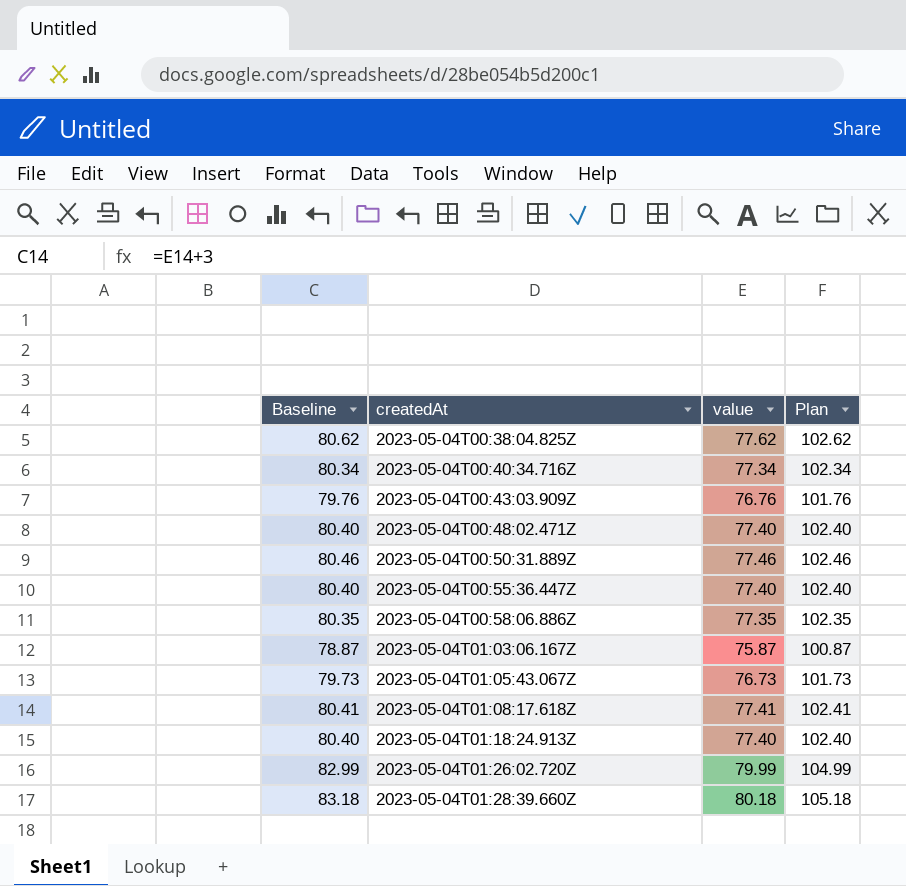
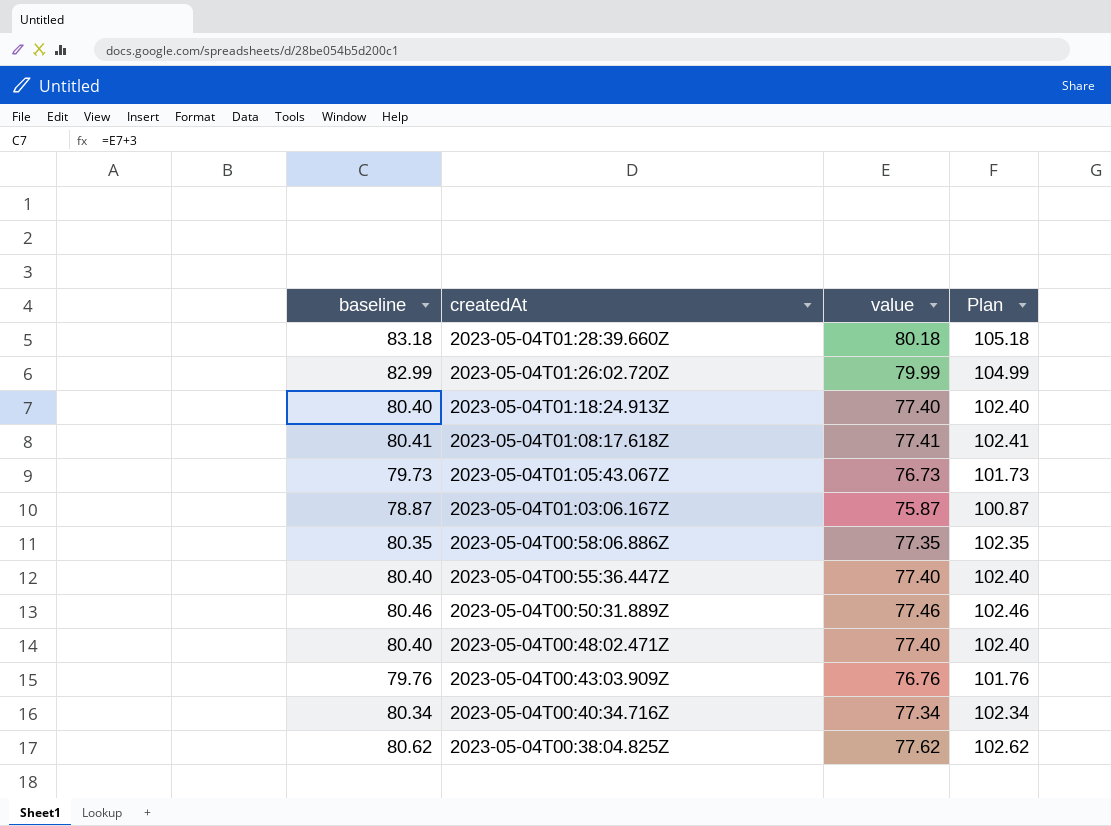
row order: createdAt ascending -> createdAt descending
column name: Baseline -> baseline

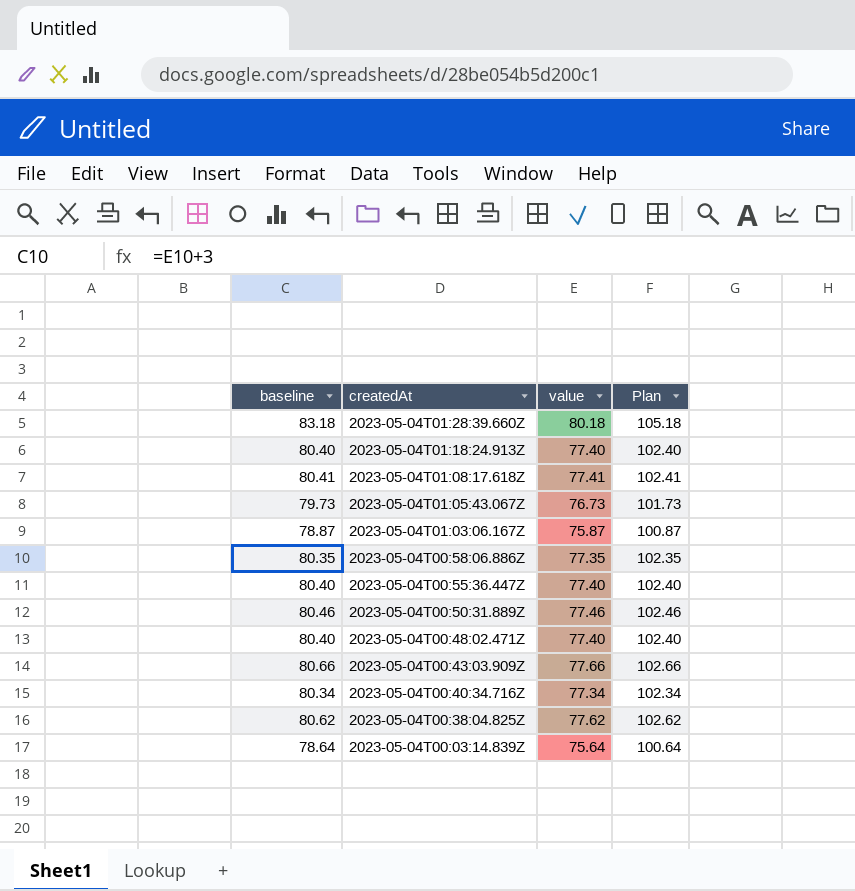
row 2023-05-04T01:26:02.720Z: 82.99 | 79.99 | 104.99 -> none
2023-05-04T00:43:03.909Z | baseline: 79.76 -> 80.66
2023-05-04T00:43:03.909Z | value: 76.76 -> 77.66
2023-05-04T00:43:03.909Z | Plan: 101.76 -> 102.66
row 2023-05-04T00:03:14.839Z: none -> 78.64 | 75.64 | 100.64

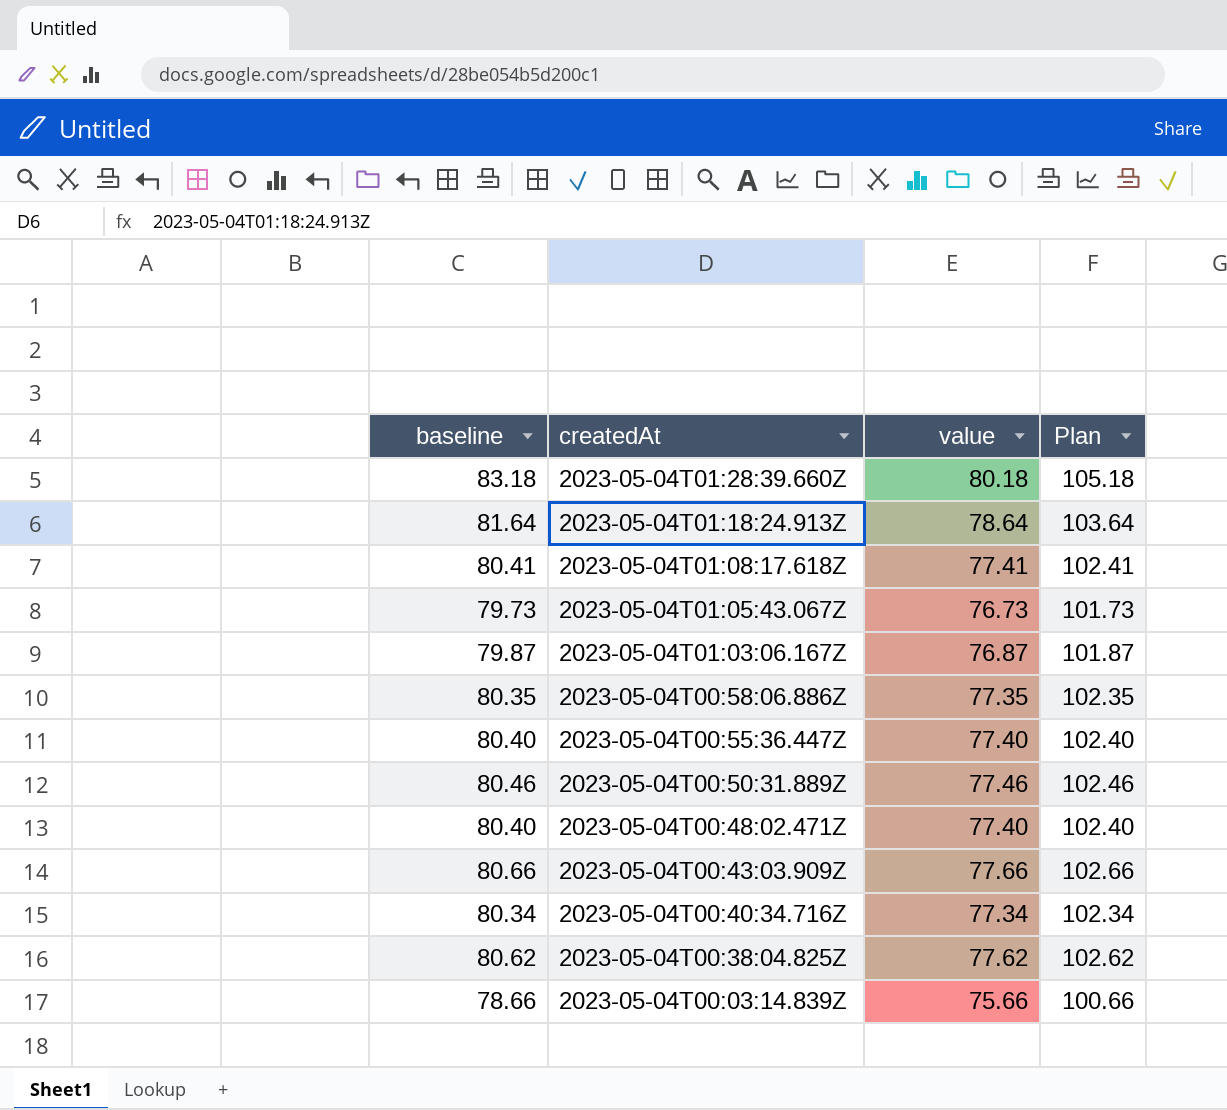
2023-05-04T01:18:24.913Z | baseline: 80.40 -> 81.64
2023-05-04T01:18:24.913Z | value: 77.40 -> 78.64
2023-05-04T01:18:24.913Z | Plan: 102.40 -> 103.64
2023-05-04T01:03:06.167Z | baseline: 78.87 -> 79.87
2023-05-04T01:03:06.167Z | value: 75.87 -> 76.87
2023-05-04T01:03:06.167Z | Plan: 100.87 -> 101.87
2023-05-04T00:03:14.839Z | baseline: 78.64 -> 78.66
2023-05-04T00:03:14.839Z | value: 75.64 -> 75.66
2023-05-04T00:03:14.839Z | Plan: 100.64 -> 100.66

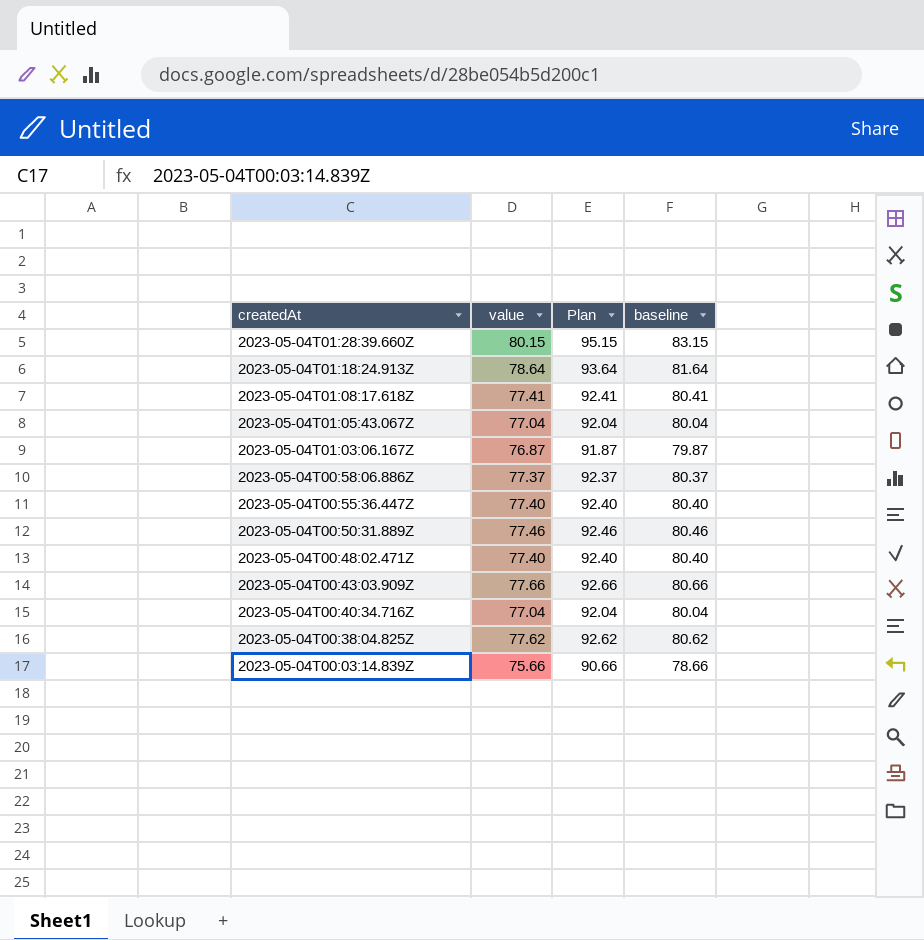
column Plan | formula: [value] + 25 -> [value] + 15
column baseline | position: 1 -> 4
2023-05-04T01:28:39.660Z | value: 80.18 -> 80.15
2023-05-04T01:28:39.660Z | baseline: 83.18 -> 83.15
2023-05-04T01:05:43.067Z | value: 76.73 -> 77.04
2023-05-04T01:05:43.067Z | baseline: 79.73 -> 80.04
2023-05-04T00:58:06.886Z | value: 77.35 -> 77.37
2023-05-04T00:58:06.886Z | baseline: 80.35 -> 80.37
2023-05-04T00:40:34.716Z | value: 77.34 -> 77.04
2023-05-04T00:40:34.716Z | baseline: 80.34 -> 80.04

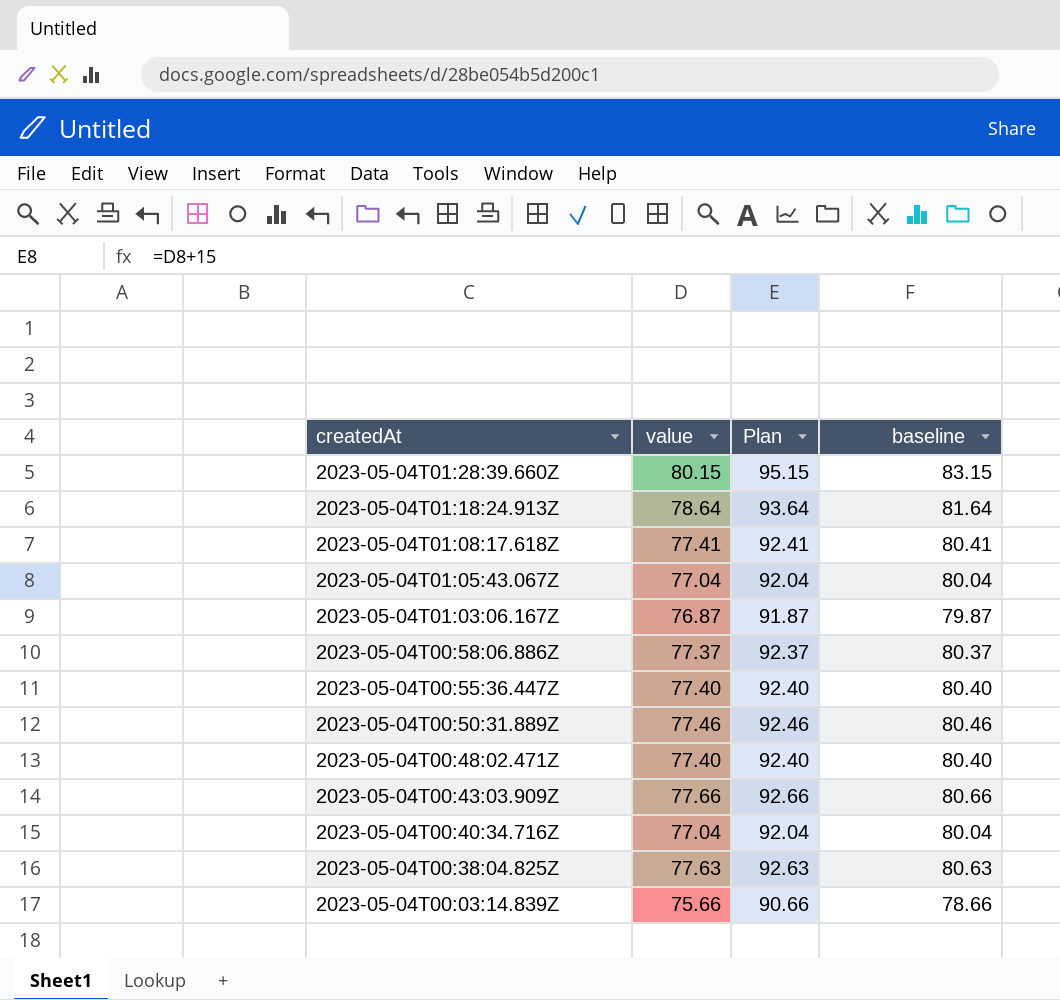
2023-05-04T00:38:04.825Z | value: 77.62 -> 77.63
2023-05-04T00:38:04.825Z | Plan: 92.62 -> 92.63
2023-05-04T00:38:04.825Z | baseline: 80.62 -> 80.63

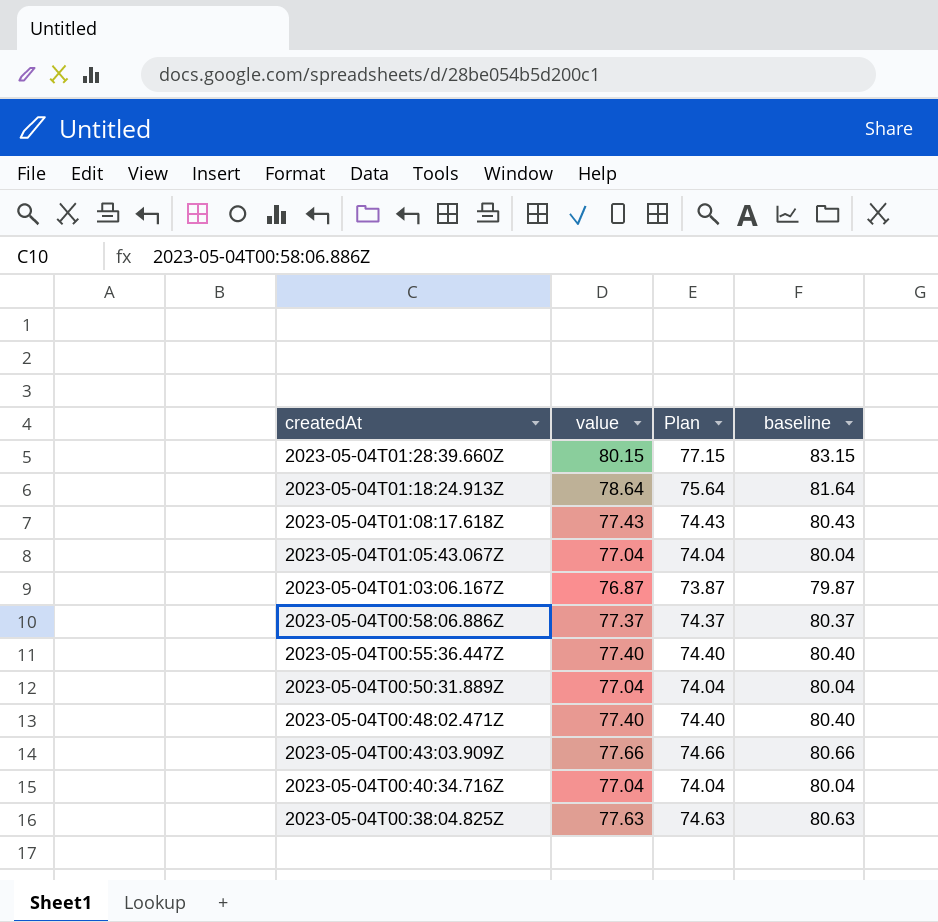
column Plan | formula: [value] + 15 -> [value] - 3
row 2023-05-04T00:03:14.839Z: 75.66 | 90.66 | 78.66 -> none
2023-05-04T01:08:17.618Z | value: 77.41 -> 77.43
2023-05-04T01:08:17.618Z | baseline: 80.41 -> 80.43
2023-05-04T00:50:31.889Z | value: 77.46 -> 77.04
2023-05-04T00:50:31.889Z | baseline: 80.46 -> 80.04

